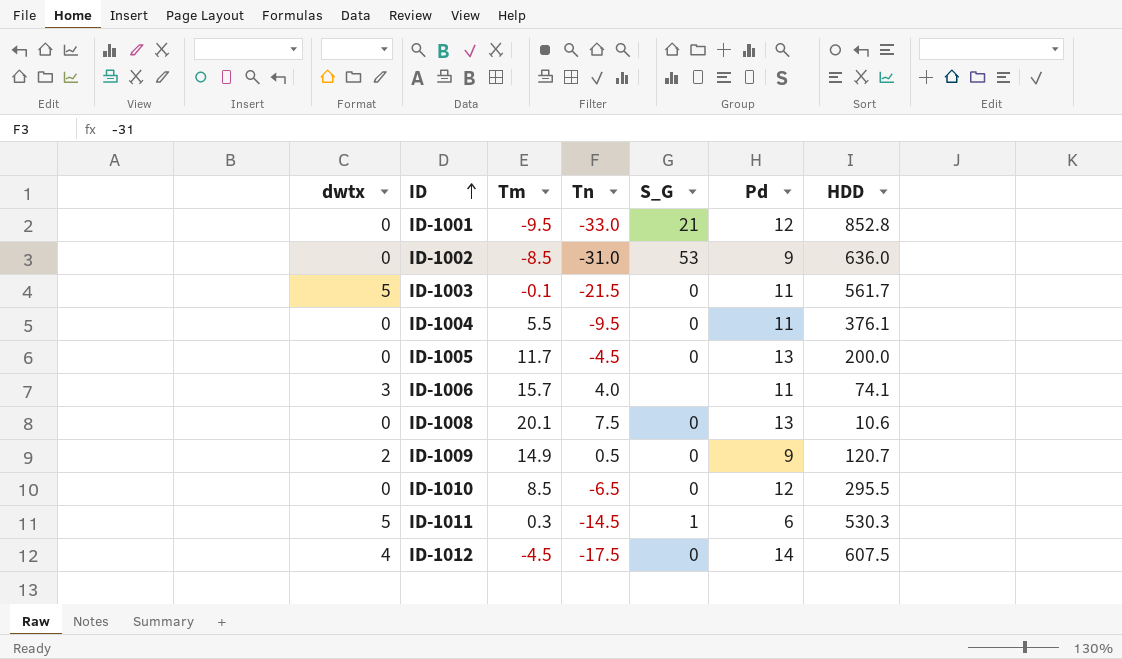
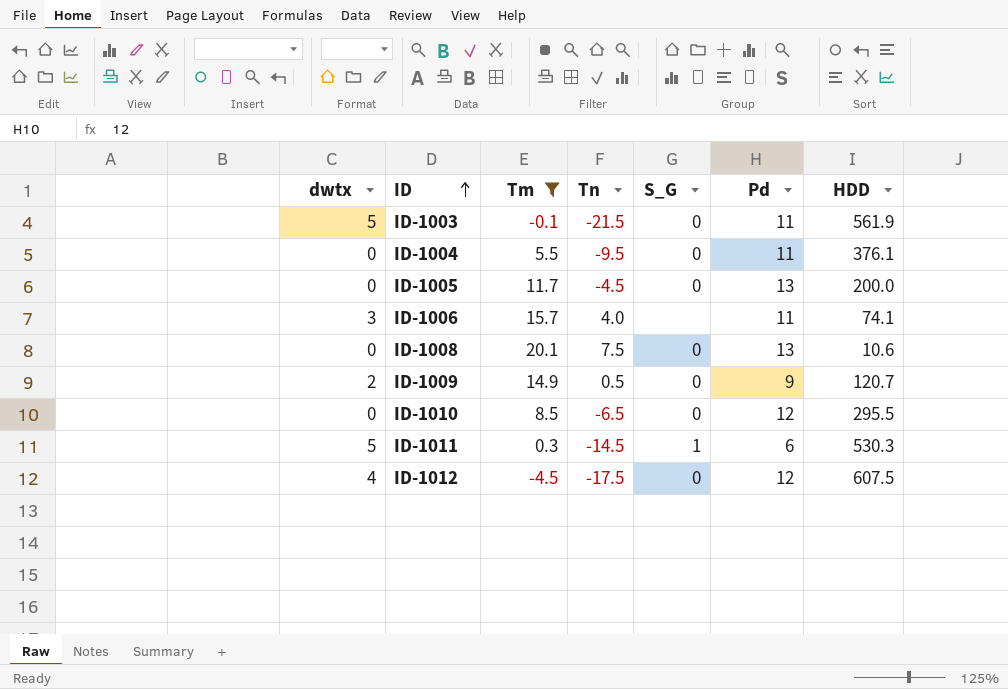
filter: none -> Tm >= -4.5
ID-1003 | HDD: 561.7 -> 561.9
ID-1012 | Pd: 14 -> 12

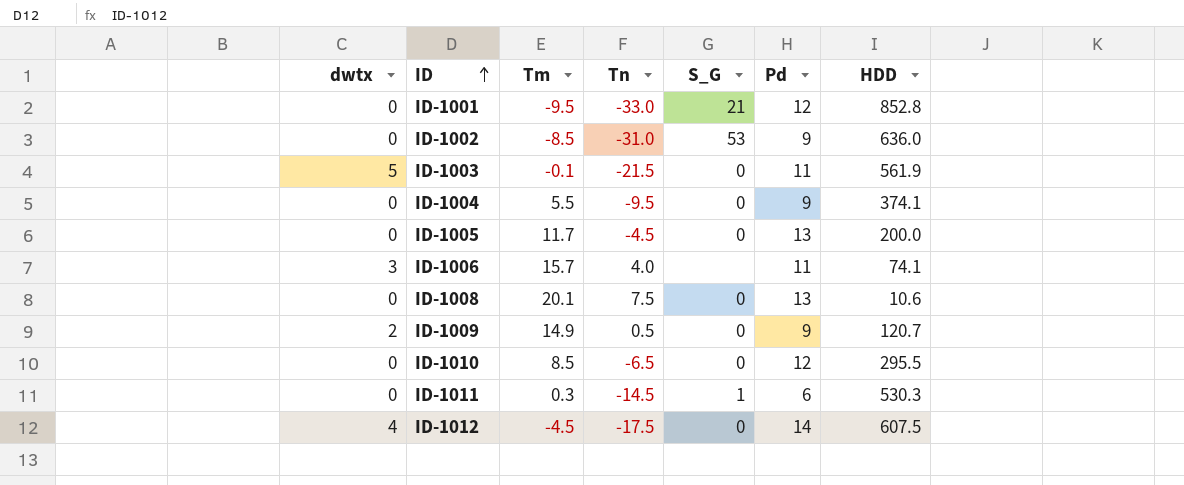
filter: Tm >= -4.5 -> none
ID-1004 | Pd: 11 -> 9
ID-1004 | HDD: 376.1 -> 374.1
ID-1011 | dwtx: 5 -> 0
ID-1012 | Pd: 12 -> 14

